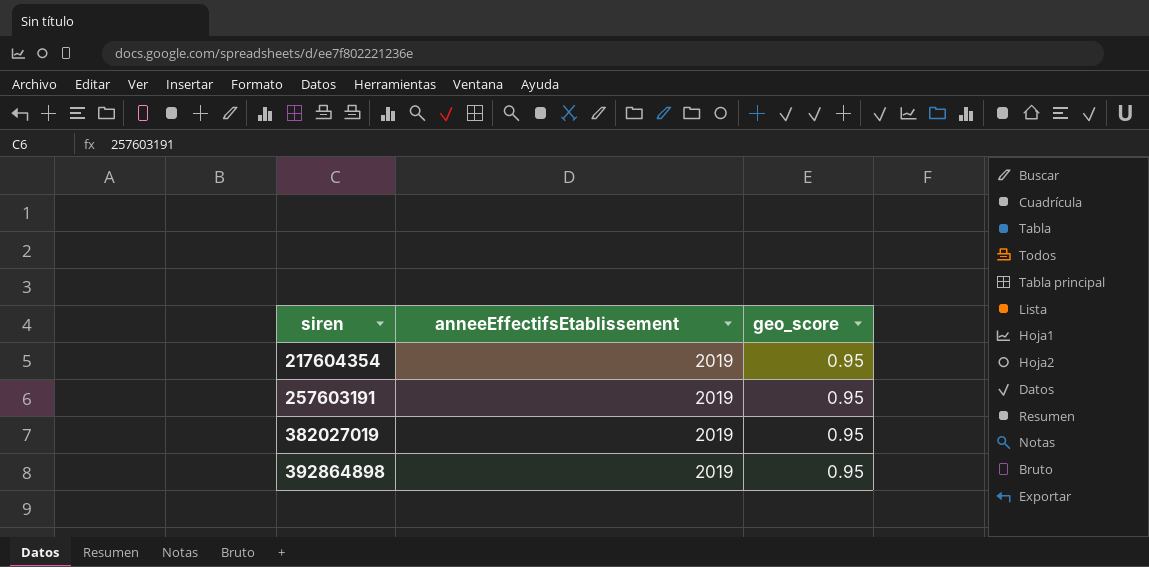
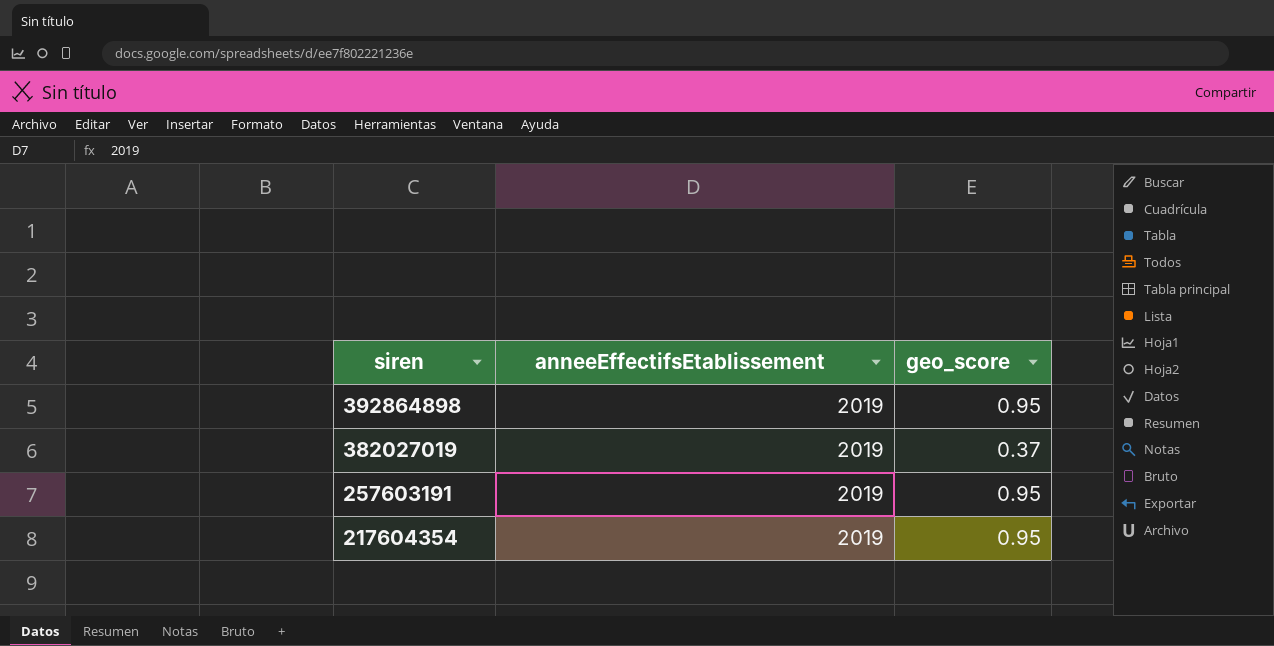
row order: siren ascending -> siren descending
382027019 | geo_score: 0.95 -> 0.37

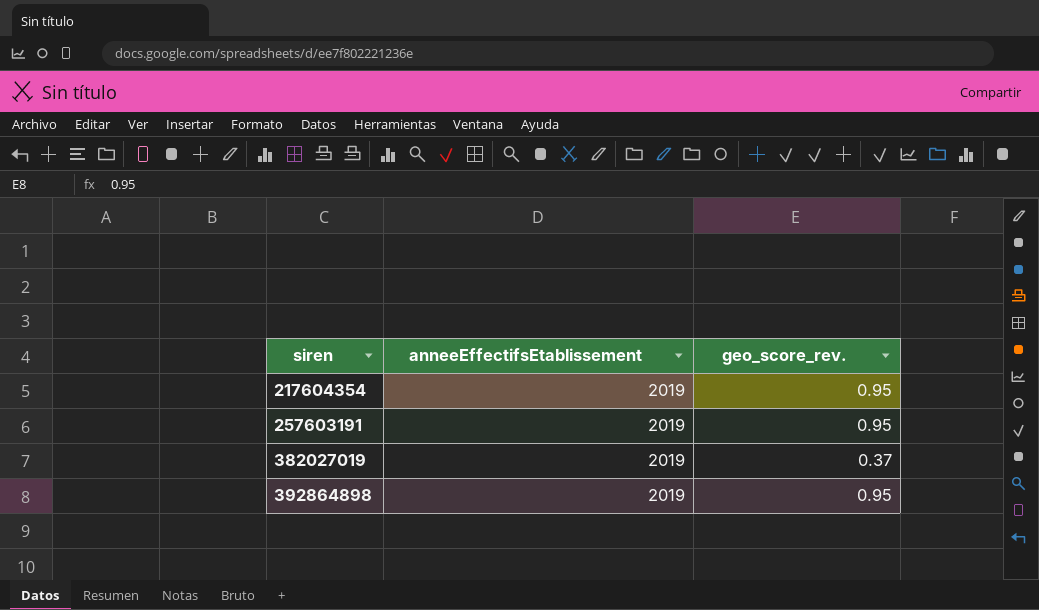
row order: siren descending -> siren ascending
column name: geo_score -> geo_score_rev.

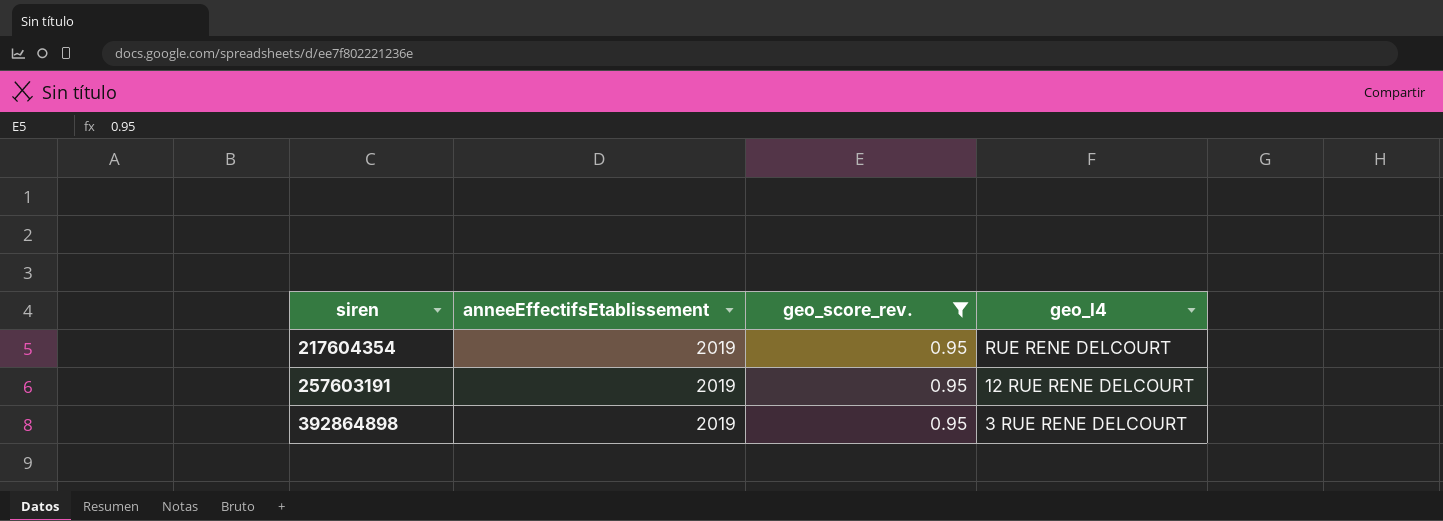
filter: none -> geo_score_rev. = 0.95
column geo_l4 | position: none -> 4

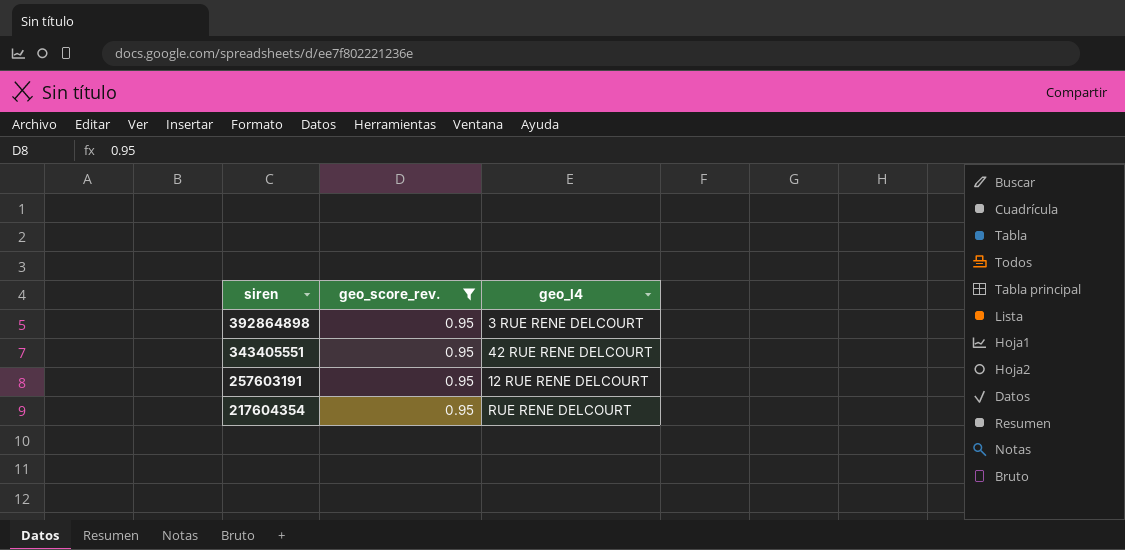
row order: siren ascending -> siren descending
column anneeEffectifsEtablissement | position: 2 -> none
row 343405551: none -> 0.95 | 42 RUE RENE DELCOURT

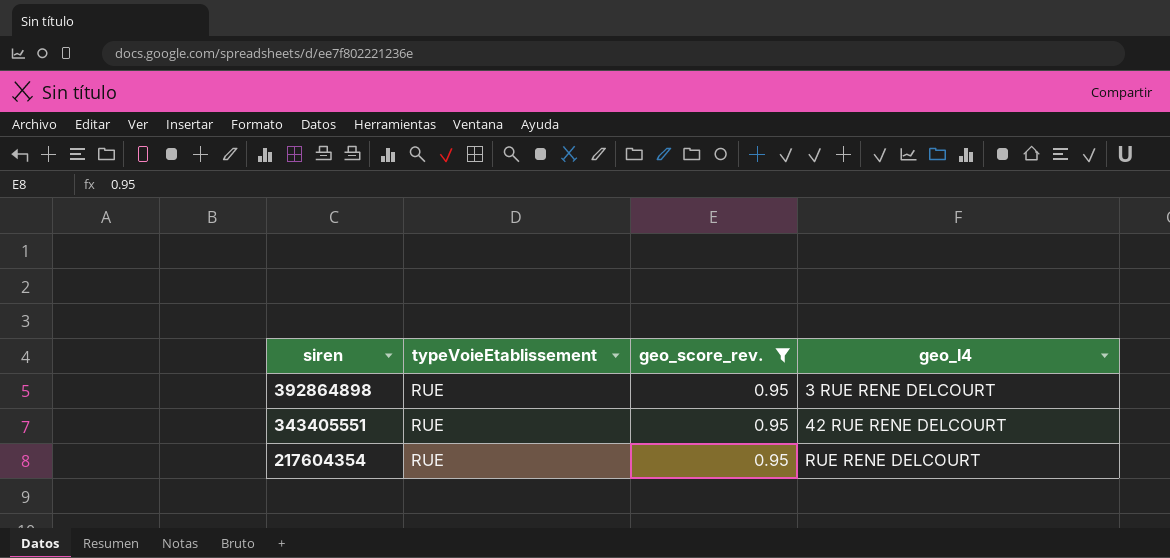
column typeVoieEtablissement | position: none -> 2
row 257603191: 0.95 | 12 RUE RENE DELCOURT -> none

